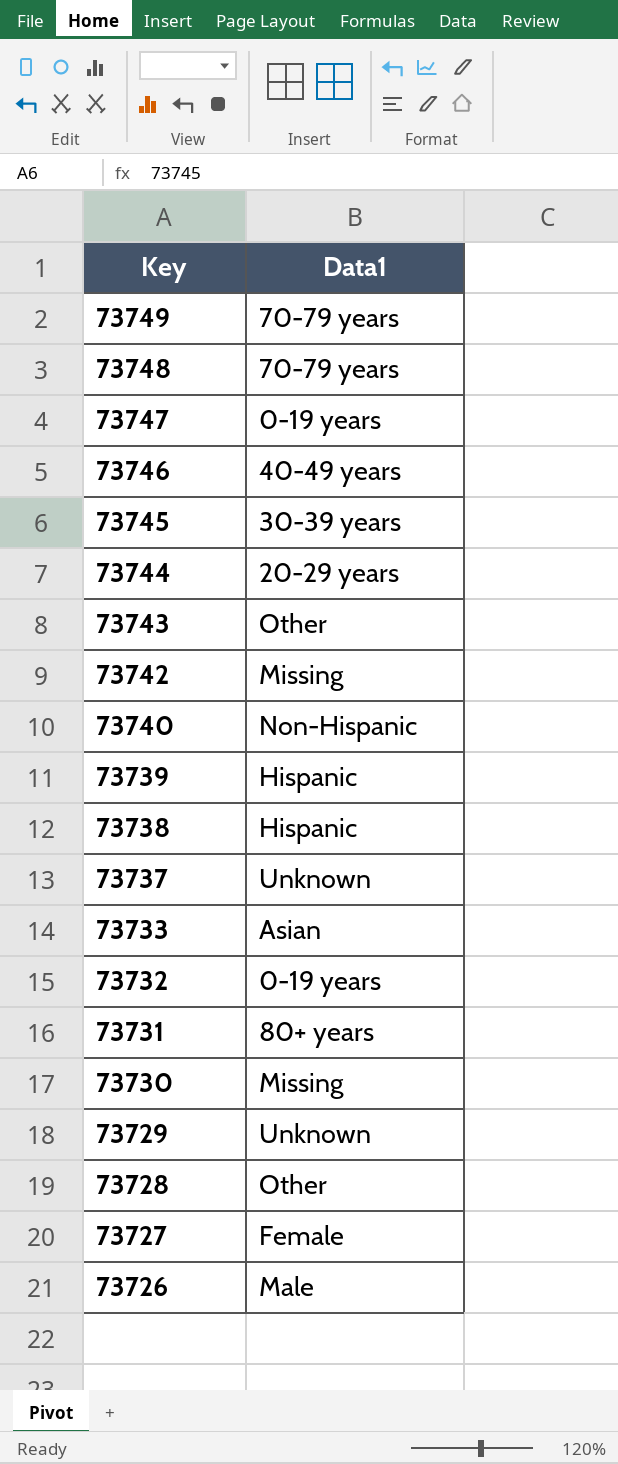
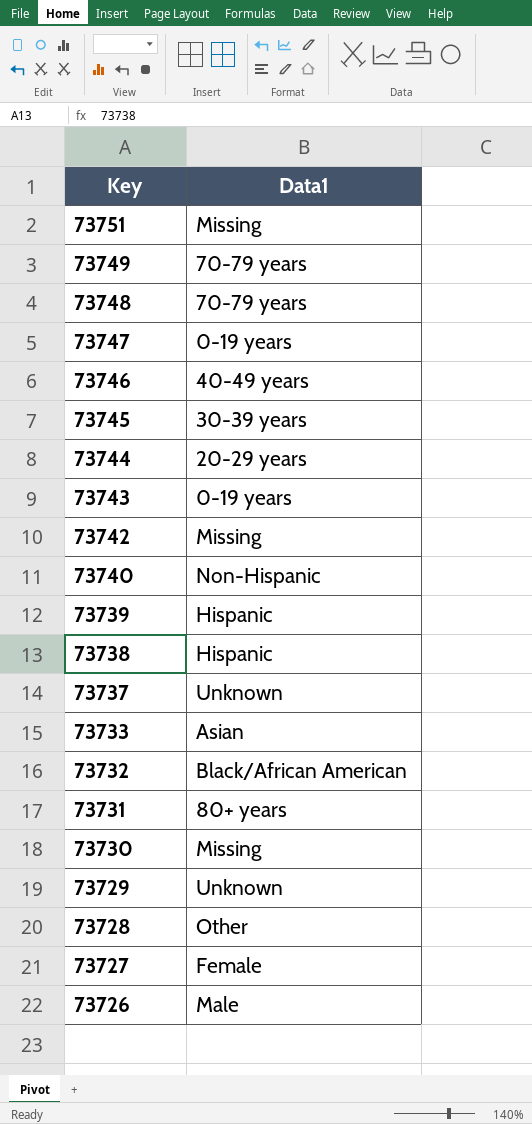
row 73751: none -> Missing
73743 | Data1: Other -> 0-19 years
73732 | Data1: 0-19 years -> Black/African American

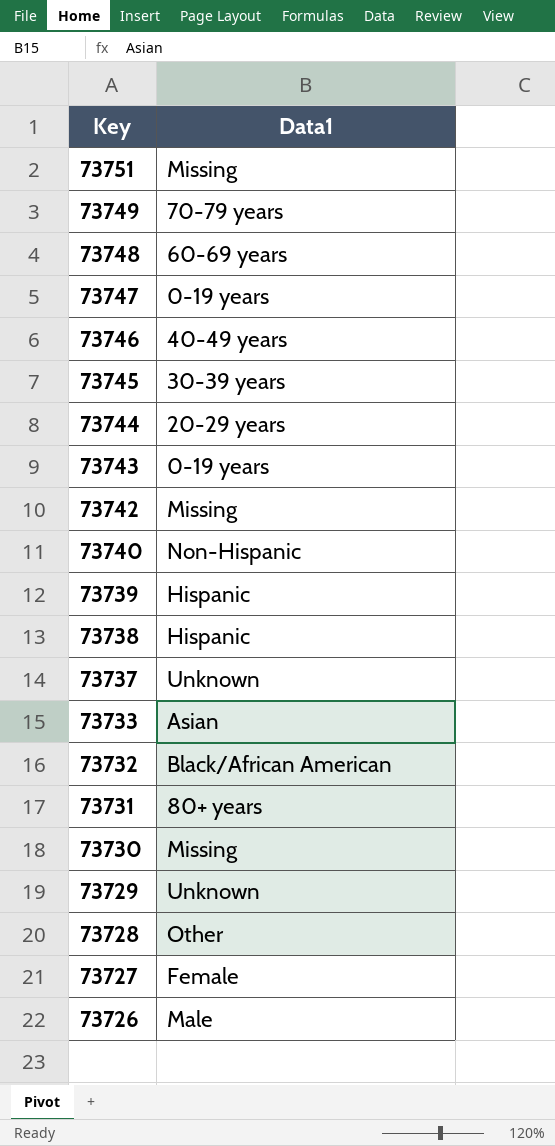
73748 | Data1: 70-79 years -> 60-69 years

